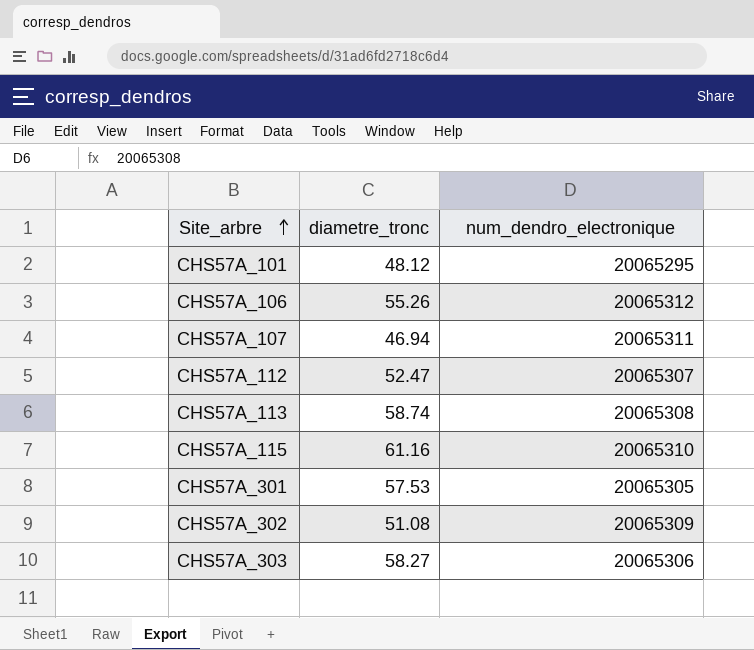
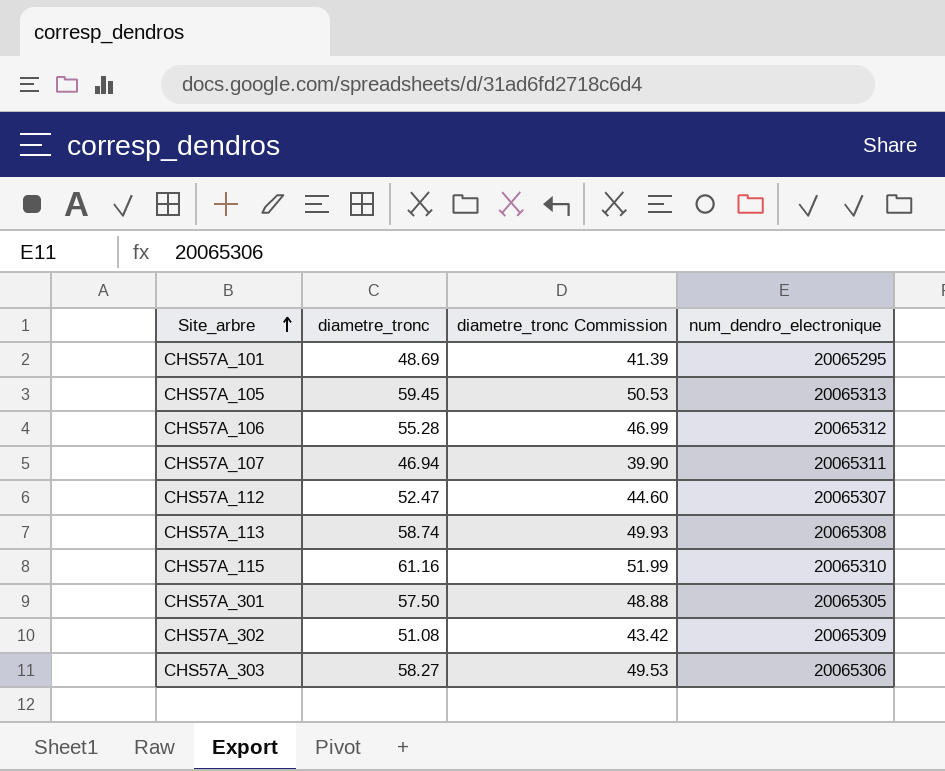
column diametre_tronc Commission | formula: none -> [diametre_tronc] * 0.85
CHS57A_101 | diametre_tronc: 48.12 -> 48.69
row CHS57A_105: none -> 59.45 | 50.53 | 20065313
CHS57A_106 | diametre_tronc: 55.26 -> 55.28
CHS57A_301 | diametre_tronc: 57.53 -> 57.50

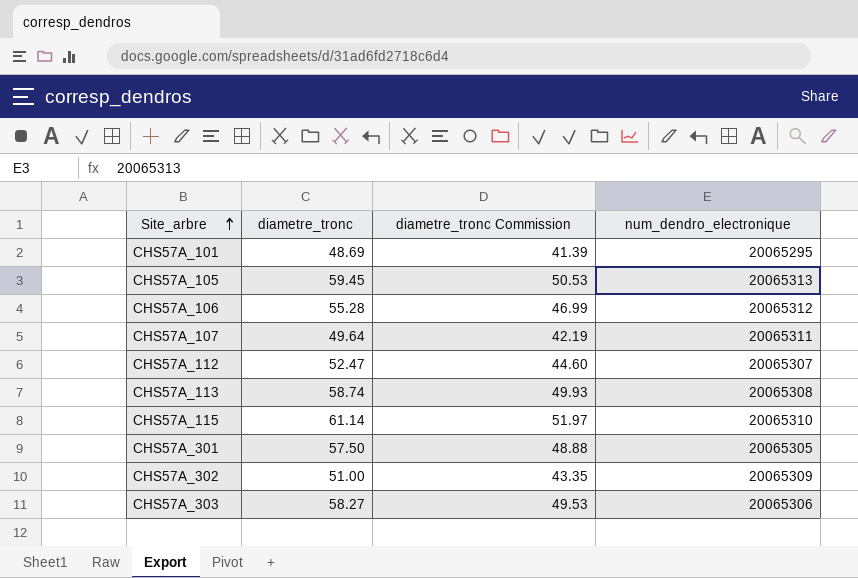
CHS57A_107 | diametre_tronc: 46.94 -> 49.64
CHS57A_107 | diametre_tronc Commission: 39.90 -> 42.19
CHS57A_115 | diametre_tronc: 61.16 -> 61.14
CHS57A_115 | diametre_tronc Commission: 51.99 -> 51.97
CHS57A_302 | diametre_tronc: 51.08 -> 51.00
CHS57A_302 | diametre_tronc Commission: 43.42 -> 43.35

